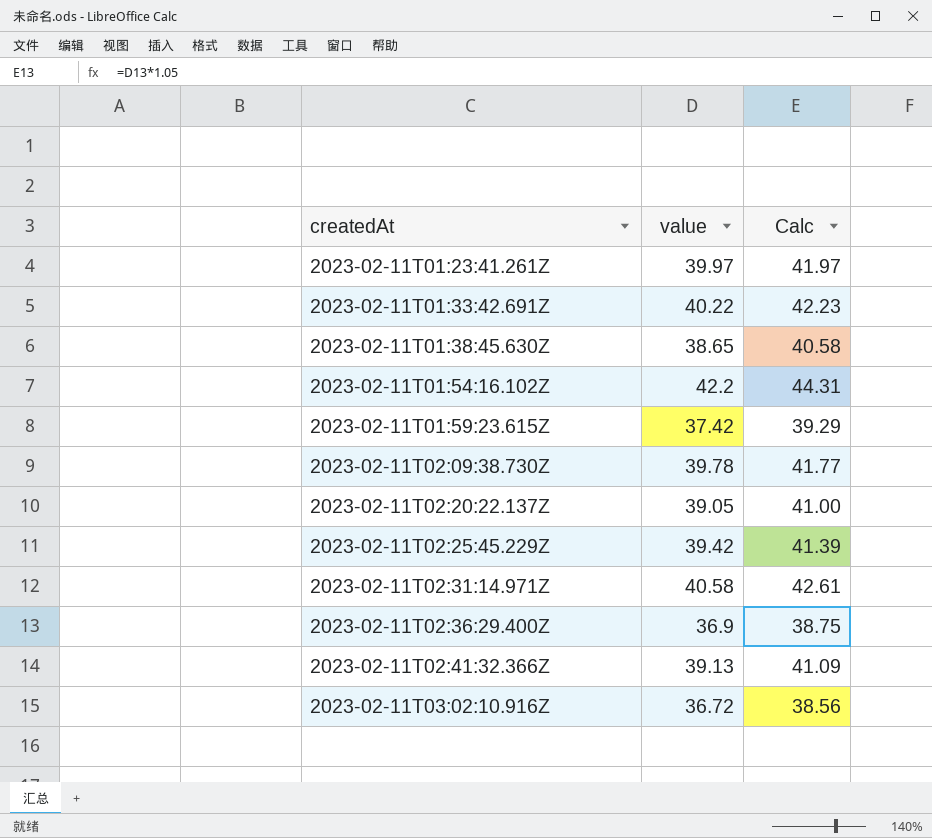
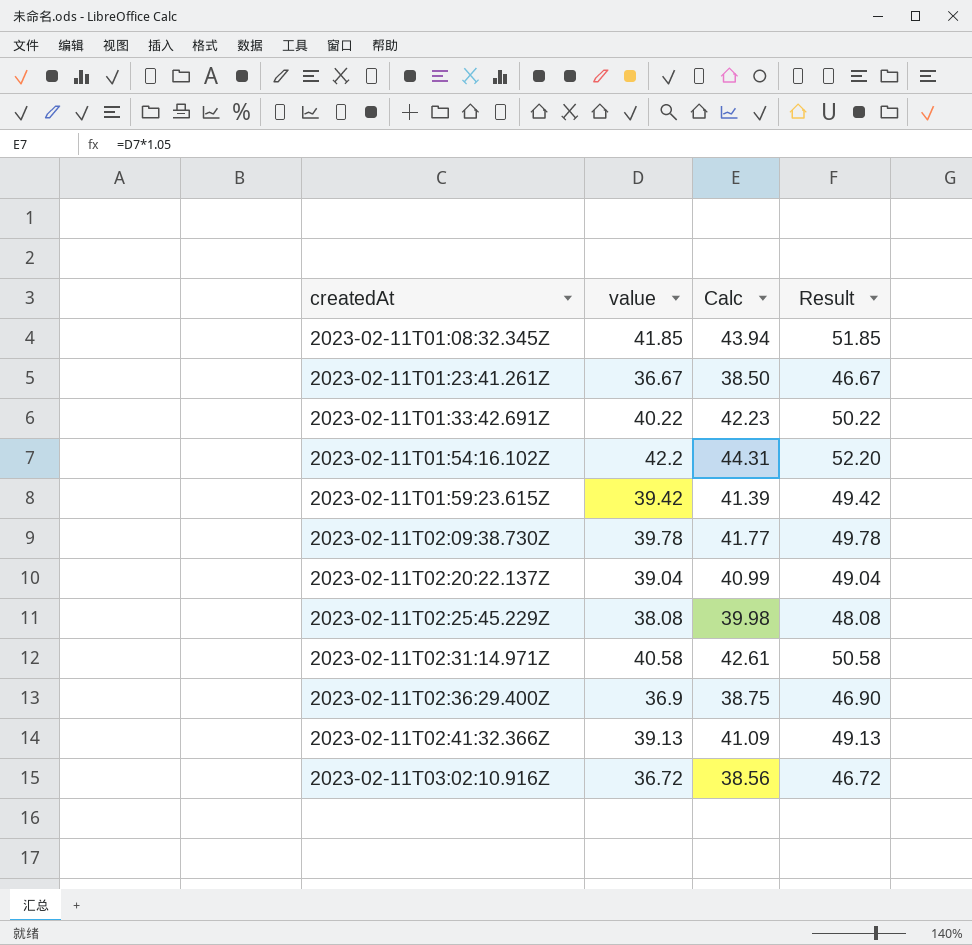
column Result | formula: none -> [value] + 10
row 2023-02-11T01:38:45.630Z: 38.65 | 40.58 -> none
row 2023-02-11T01:08:32.345Z: none -> 41.85 | 43.94 | 51.85
2023-02-11T01:23:41.261Z | value: 39.97 -> 36.67
2023-02-11T01:23:41.261Z | Calc: 41.97 -> 38.50
2023-02-11T01:59:23.615Z | value: 37.42 -> 39.42
2023-02-11T01:59:23.615Z | Calc: 39.29 -> 41.39
2023-02-11T02:20:22.137Z | value: 39.05 -> 39.04
2023-02-11T02:20:22.137Z | Calc: 41.00 -> 40.99
2023-02-11T02:25:45.229Z | value: 39.42 -> 38.08
2023-02-11T02:25:45.229Z | Calc: 41.39 -> 39.98

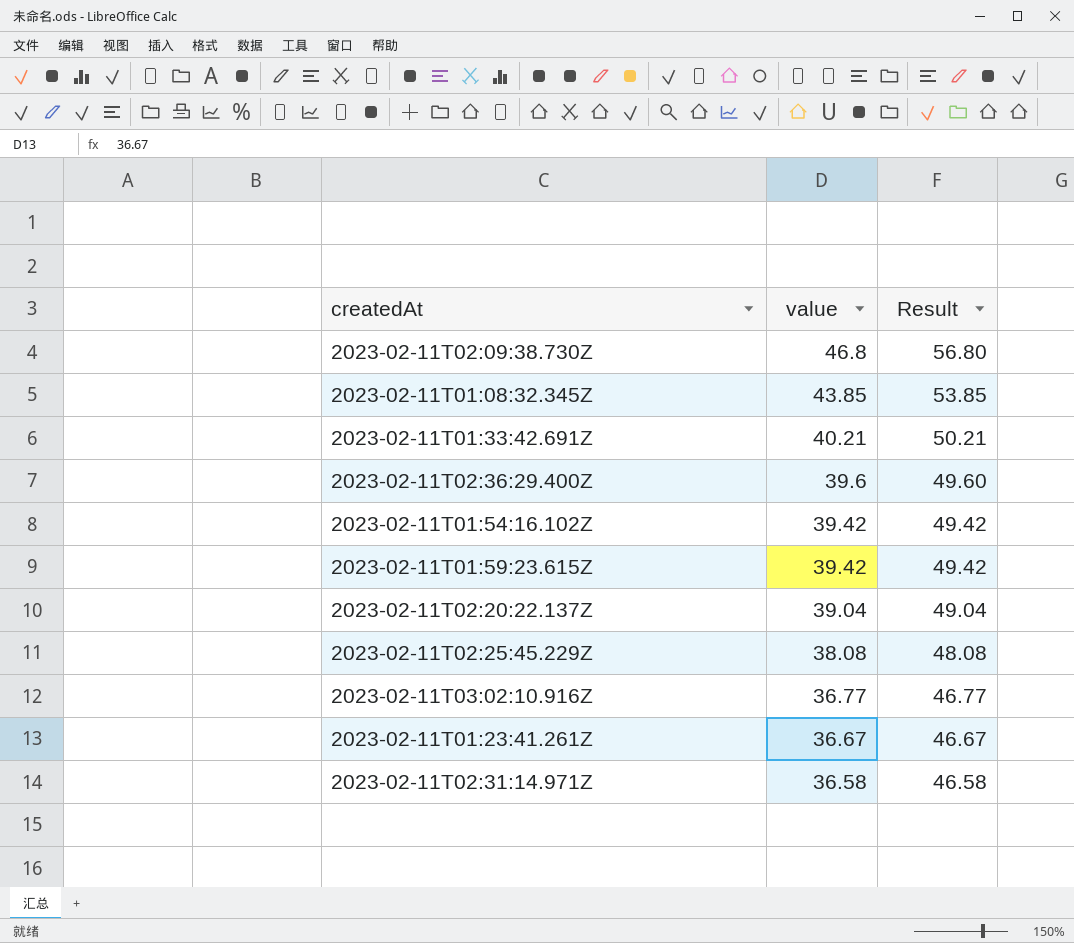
row order: createdAt ascending -> value descending
column Calc | formula: [value] * 1.05 -> none
row 2023-02-11T02:41:32.366Z: 39.13 | 41.09 | 49.13 -> none
2023-02-11T02:09:38.730Z | value: 39.78 -> 46.8
2023-02-11T02:09:38.730Z | Result: 49.78 -> 56.80
2023-02-11T01:08:32.345Z | value: 41.85 -> 43.85
2023-02-11T01:08:32.345Z | Result: 51.85 -> 53.85
2023-02-11T01:33:42.691Z | value: 40.22 -> 40.21
2023-02-11T01:33:42.691Z | Result: 50.22 -> 50.21
2023-02-11T02:36:29.400Z | value: 36.9 -> 39.6
2023-02-11T02:36:29.400Z | Result: 46.90 -> 49.60
2023-02-11T01:54:16.102Z | value: 42.2 -> 39.42
2023-02-11T01:54:16.102Z | Result: 52.20 -> 49.42
2023-02-11T03:02:10.916Z | value: 36.72 -> 36.77
2023-02-11T03:02:10.916Z | Result: 46.72 -> 46.77
2023-02-11T02:31:14.971Z | value: 40.58 -> 36.58
2023-02-11T02:31:14.971Z | Result: 50.58 -> 46.58

